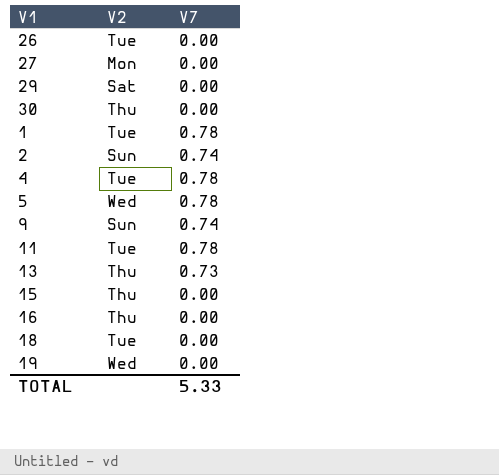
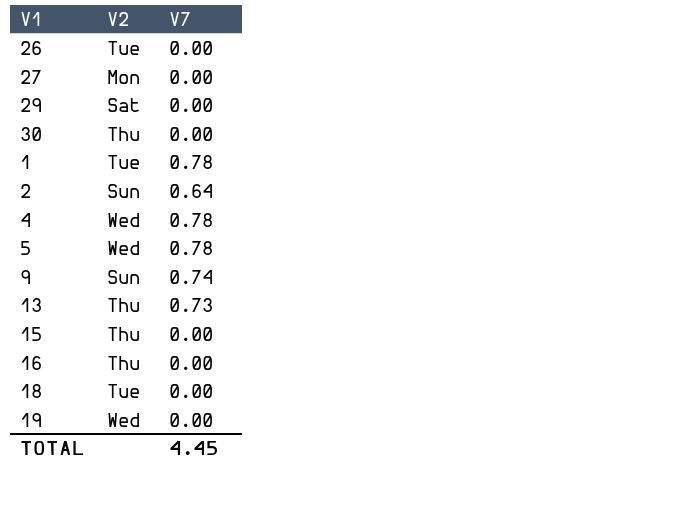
row 11: Tue | 0.78 -> none
2 | V7: 0.74 -> 0.64
4 | V2: Tue -> Wed
TOTAL | V7: 5.33 -> 4.45

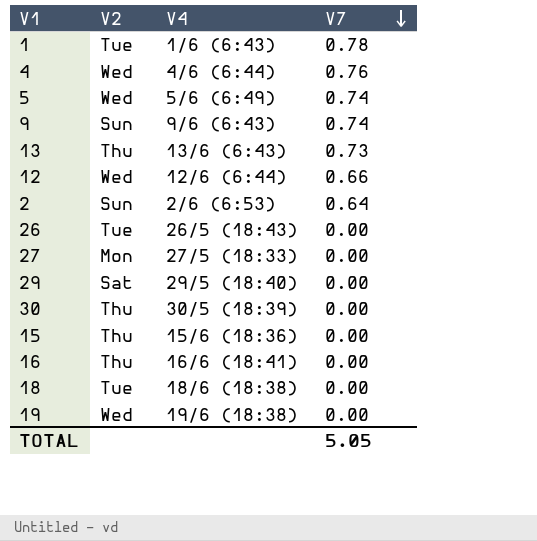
row order: none -> V7 descending
column V4 | position: none -> 3
4 | V7: 0.78 -> 0.76
5 | V7: 0.78 -> 0.74
row 12: none -> Wed | 12/6 (6:44) | 0.66
TOTAL | V7: 4.45 -> 5.05

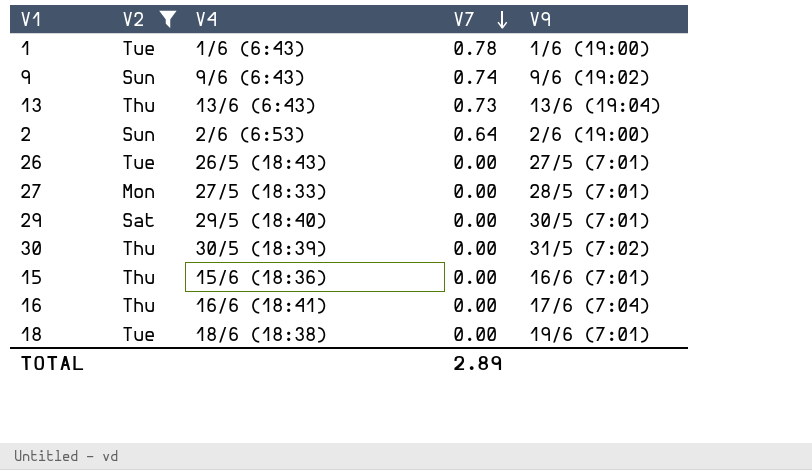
filter: none -> V2 != Wed
column V9 | position: none -> 5
TOTAL | V7: 5.05 -> 2.89

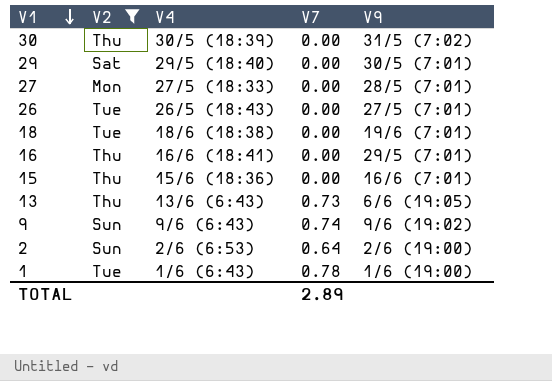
row order: V7 descending -> V1 descending
16 | V9: 17/6 (7:04) -> 29/5 (7:01)
13 | V9: 13/6 (19:04) -> 6/6 (19:05)

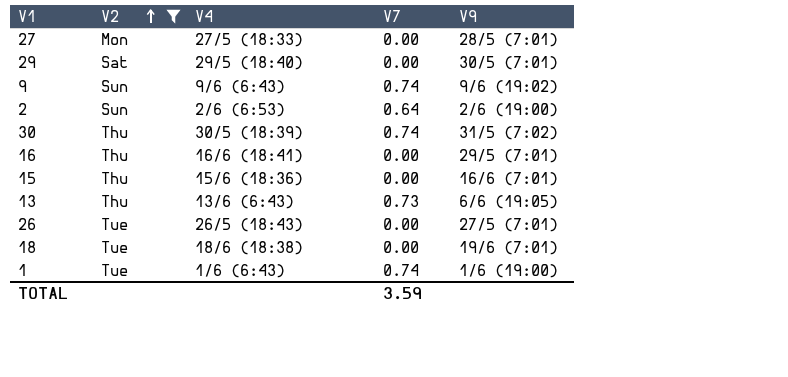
row order: V1 descending -> V2 ascending
30 | V7: 0.00 -> 0.74
1 | V7: 0.78 -> 0.74
TOTAL | V7: 2.89 -> 3.59

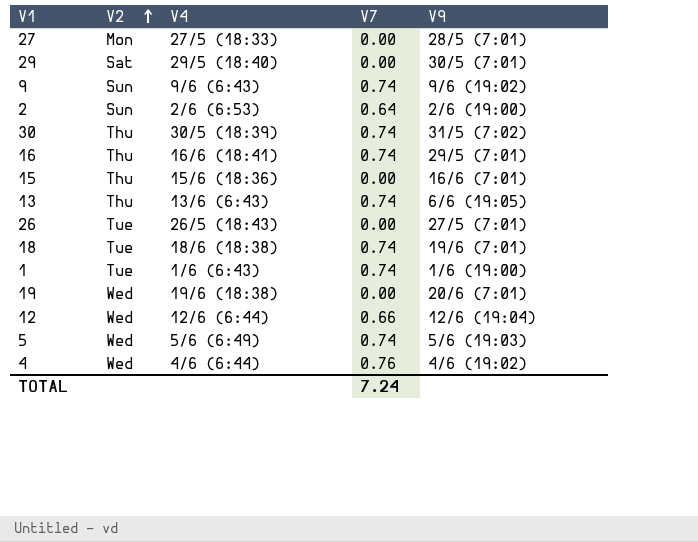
filter: V2 != Wed -> none
16 | V7: 0.00 -> 0.74
13 | V7: 0.73 -> 0.74
18 | V7: 0.00 -> 0.74
TOTAL | V7: 3.59 -> 7.24

